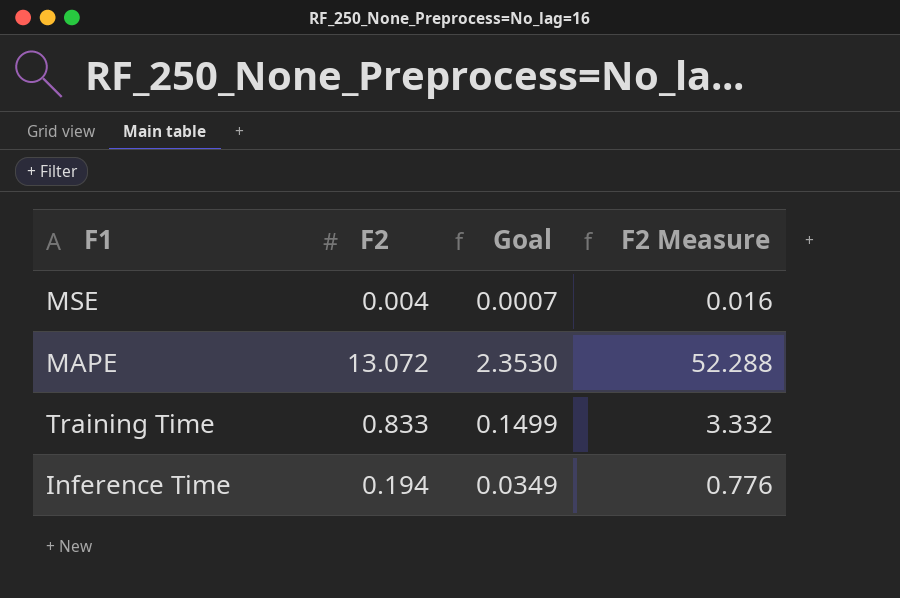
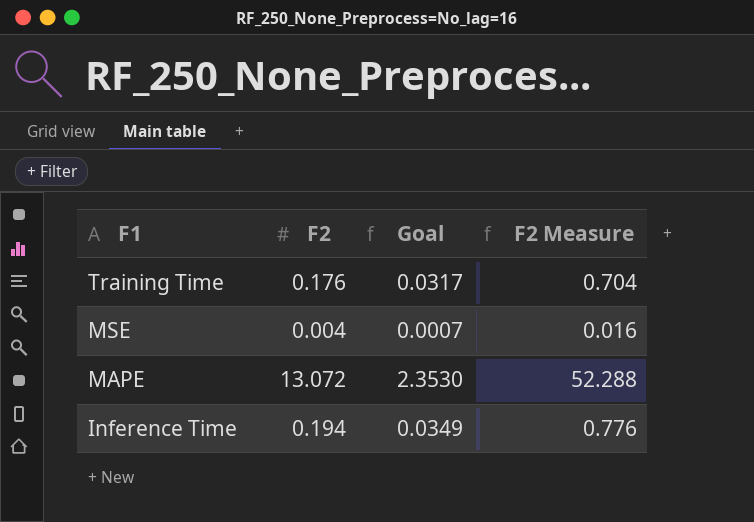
row order: none -> F1 descending
Training Time | F2: 0.833 -> 0.176
Training Time | Goal: 0.1499 -> 0.0317
Training Time | F2 Measure: 3.332 -> 0.704

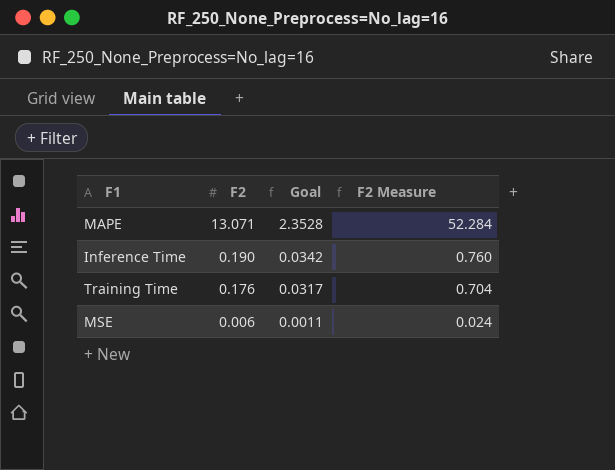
row order: F1 descending -> F2 descending
MAPE | F2: 13.072 -> 13.071
MAPE | Goal: 2.3530 -> 2.3528
MAPE | F2 Measure: 52.288 -> 52.284
Inference Time | F2: 0.194 -> 0.190
Inference Time | Goal: 0.0349 -> 0.0342
Inference Time | F2 Measure: 0.776 -> 0.760
MSE | F2: 0.004 -> 0.006
MSE | Goal: 0.0007 -> 0.0011
MSE | F2 Measure: 0.016 -> 0.024

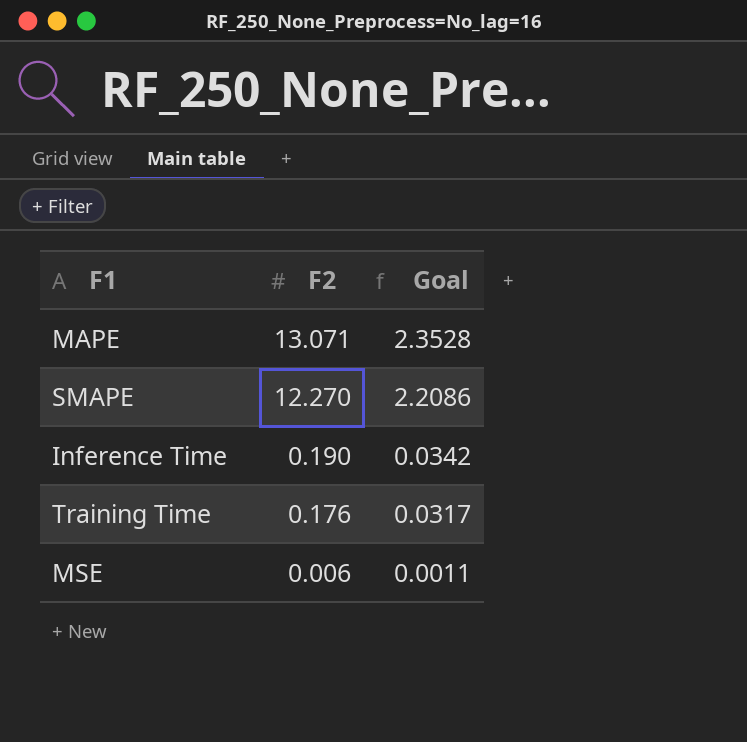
column F2 Measure | formula: [F2] * 4 -> none
row SMAPE: none -> 12.270 | 2.2086

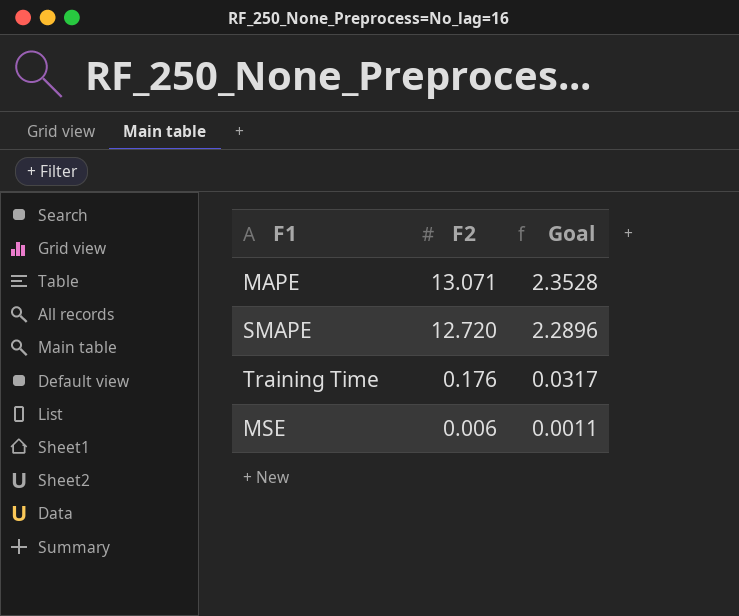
row Inference Time: 0.190 | 0.0342 -> none
SMAPE | F2: 12.270 -> 12.720
SMAPE | Goal: 2.2086 -> 2.2896

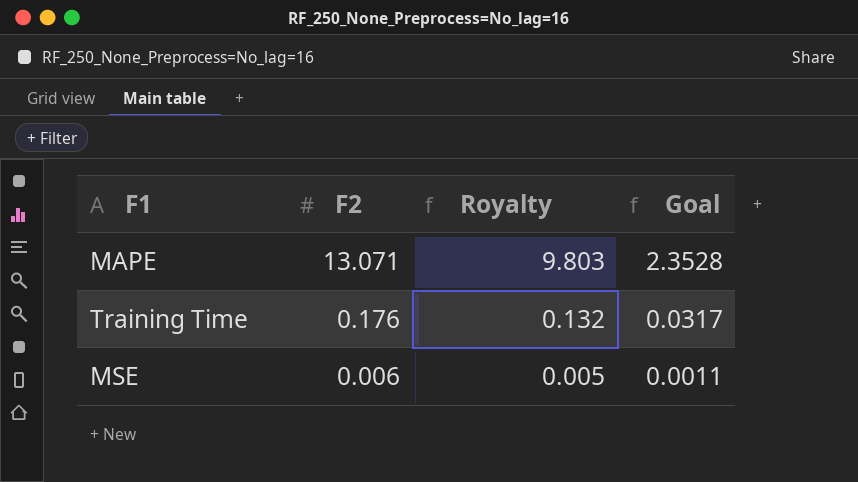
column Royalty | formula: none -> [F2] * 0.75
row SMAPE: 12.720 | 2.2896 -> none

